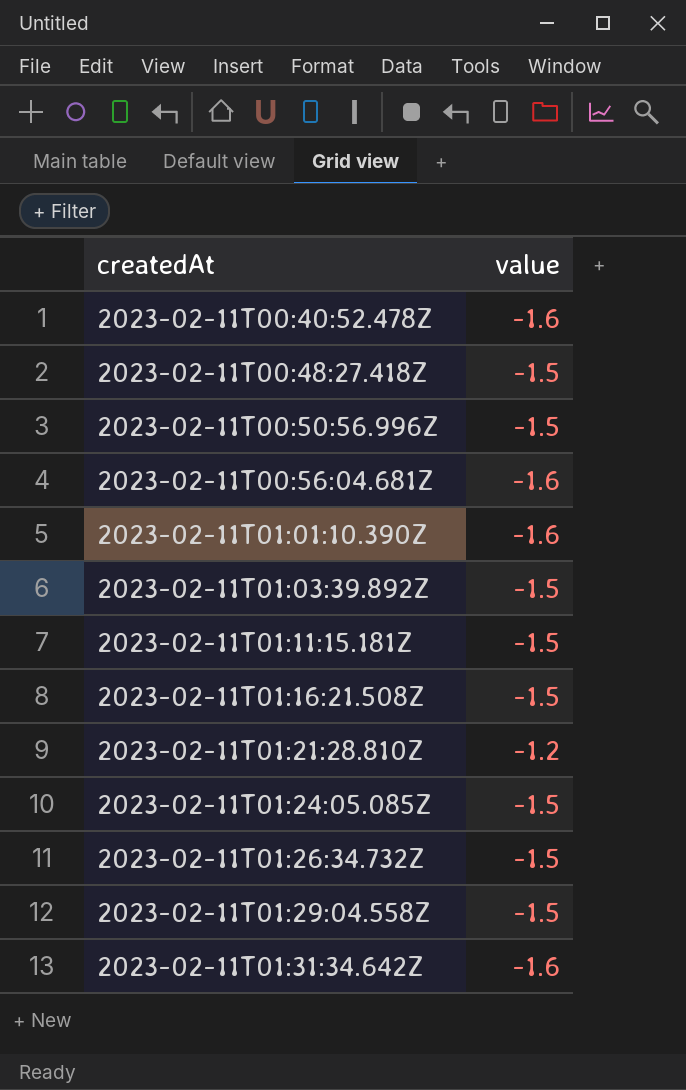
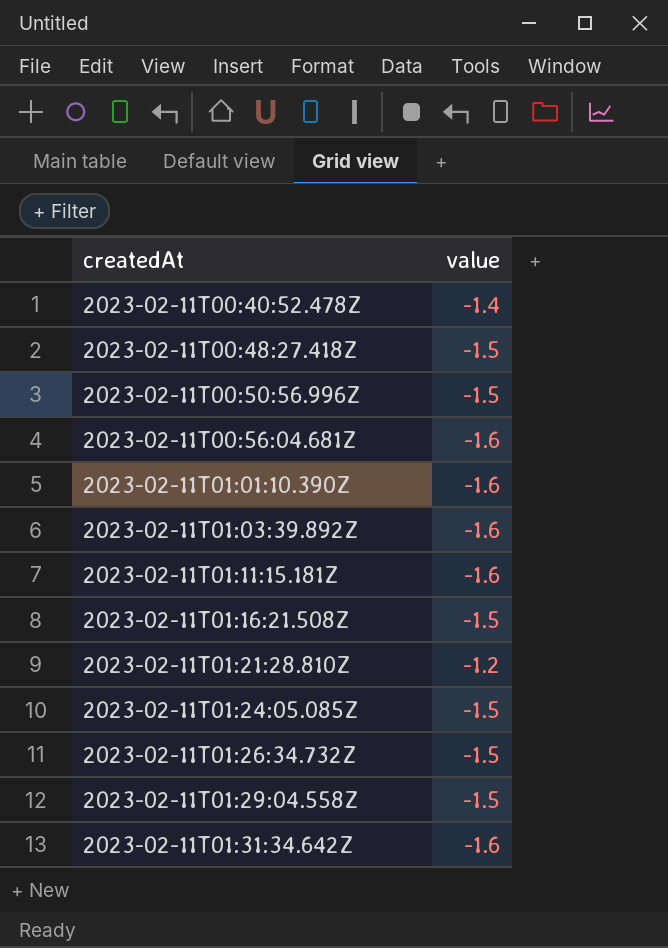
2023-02-11T00:40:52.478Z | value: -1.6 -> -1.4
2023-02-11T01:03:39.892Z | value: -1.5 -> -1.6
2023-02-11T01:11:15.181Z | value: -1.5 -> -1.6

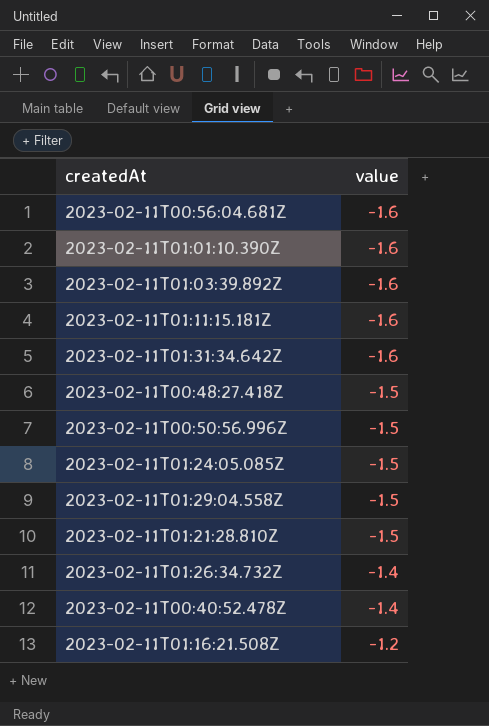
row order: createdAt ascending -> value ascending
2023-02-11T01:21:28.810Z | value: -1.2 -> -1.5
2023-02-11T01:26:34.732Z | value: -1.5 -> -1.4
2023-02-11T01:16:21.508Z | value: -1.5 -> -1.2

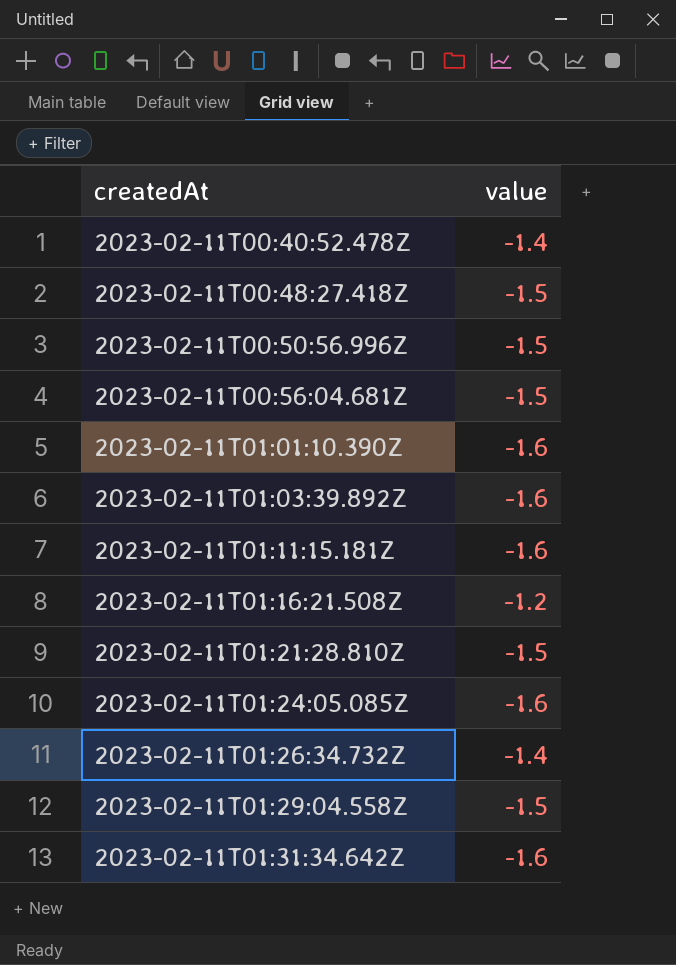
row order: value ascending -> createdAt ascending
2023-02-11T00:56:04.681Z | value: -1.6 -> -1.5
2023-02-11T01:24:05.085Z | value: -1.5 -> -1.6

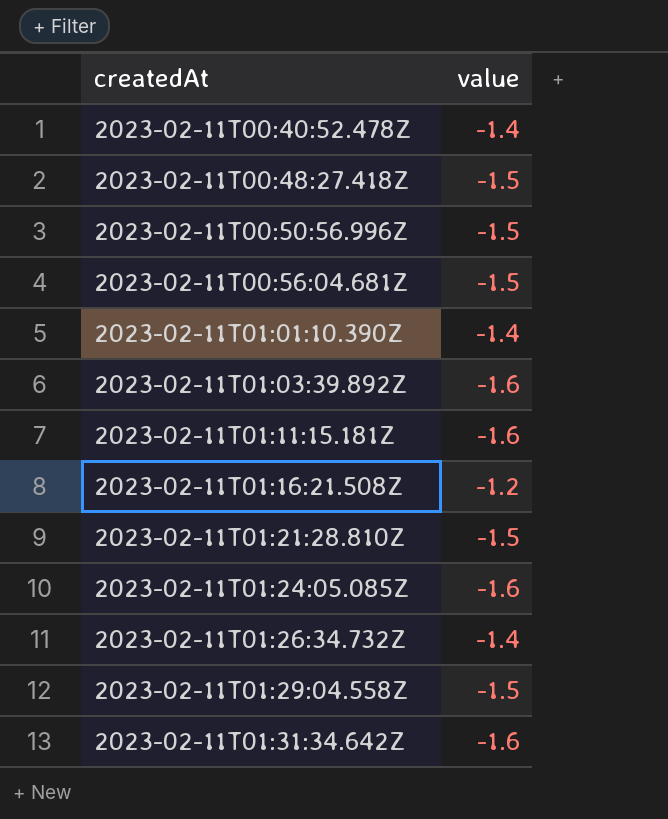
2023-02-11T01:01:10.390Z | value: -1.6 -> -1.4

